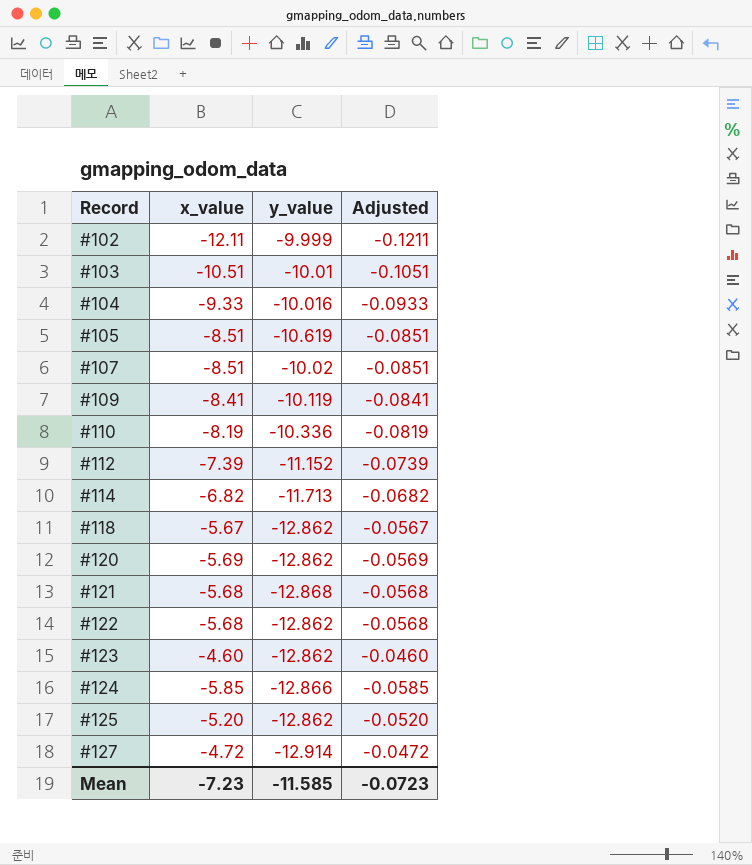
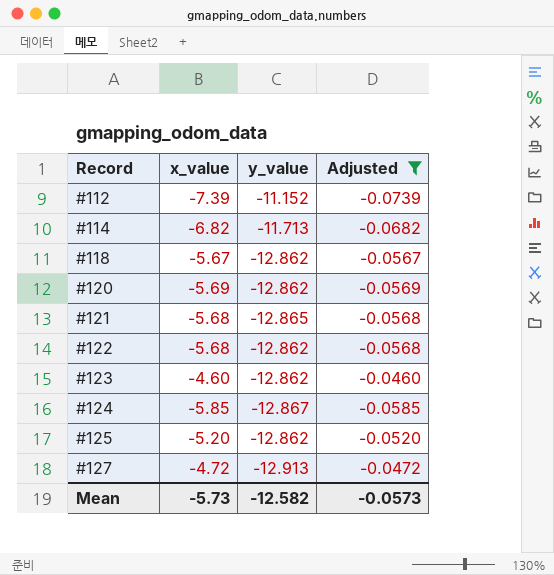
filter: none -> Adjusted >= -0.0739
#121 | y_value: -12.868 -> -12.865
#124 | y_value: -12.866 -> -12.867
#127 | y_value: -12.914 -> -12.913
Mean | x_value: -7.23 -> -5.73
Mean | y_value: -11.585 -> -12.582
Mean | Adjusted: -0.0723 -> -0.0573

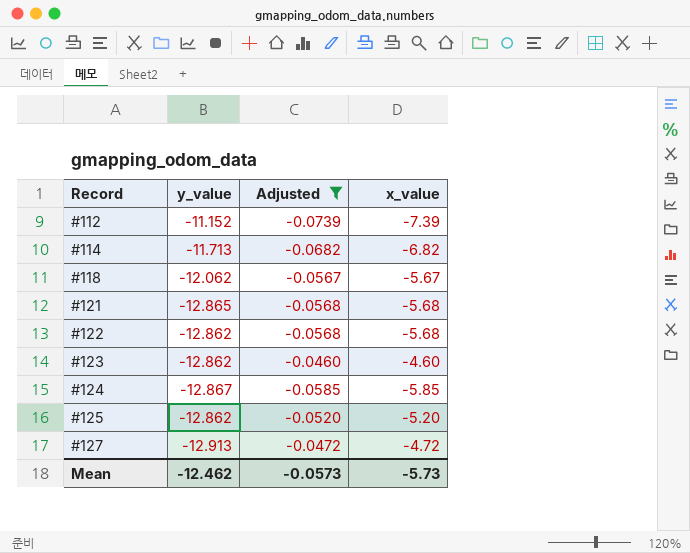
column x_value | position: 2 -> 4
row #120: -5.69 | -12.862 | -0.0569 -> none
#118 | y_value: -12.862 -> -12.062
Mean | y_value: -12.582 -> -12.462

